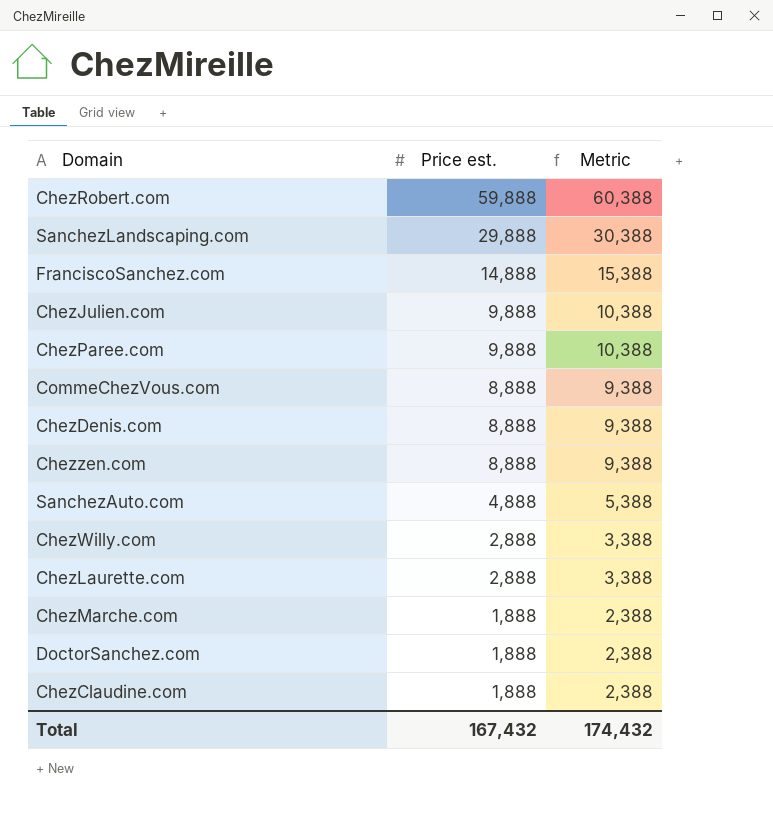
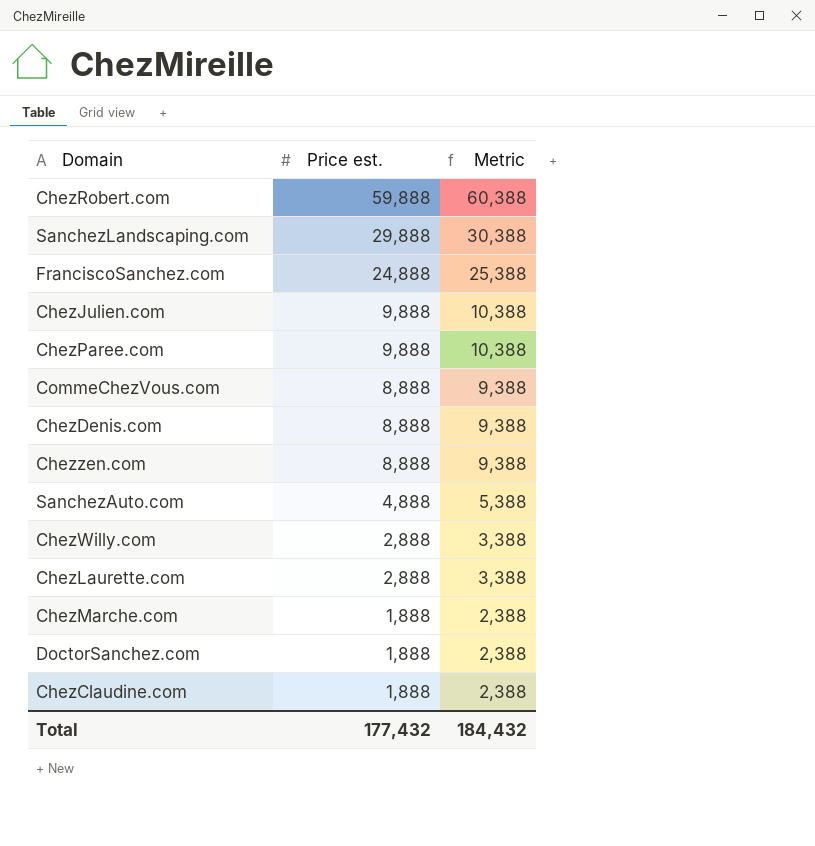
FranciscoSanchez.com | Price est.: 14,888 -> 24,888
FranciscoSanchez.com | Metric: 15,388 -> 25,388
Total | Price est.: 167,432 -> 177,432
Total | Metric: 174,432 -> 184,432

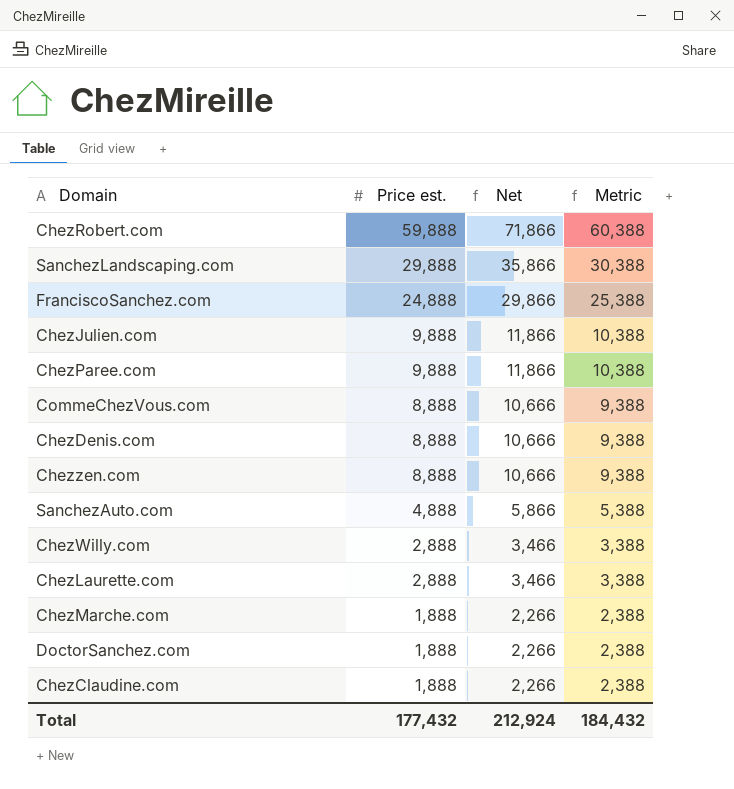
column Net | formula: none -> [Price est.] * 1.2

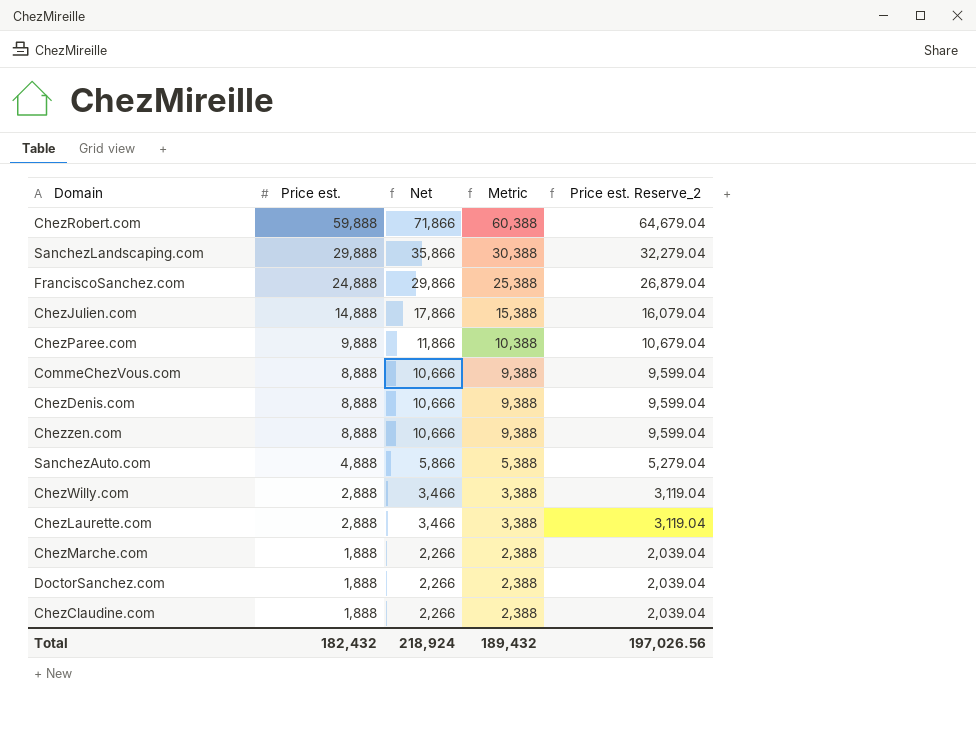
column Price est. Reserve_2 | formula: none -> [Price est.] * 1.08
ChezJulien.com | Price est.: 9,888 -> 14,888
ChezJulien.com | Net: 11,866 -> 17,866
ChezJulien.com | Metric: 10,388 -> 15,388
Total | Price est.: 177,432 -> 182,432
Total | Net: 212,924 -> 218,924
Total | Metric: 184,432 -> 189,432

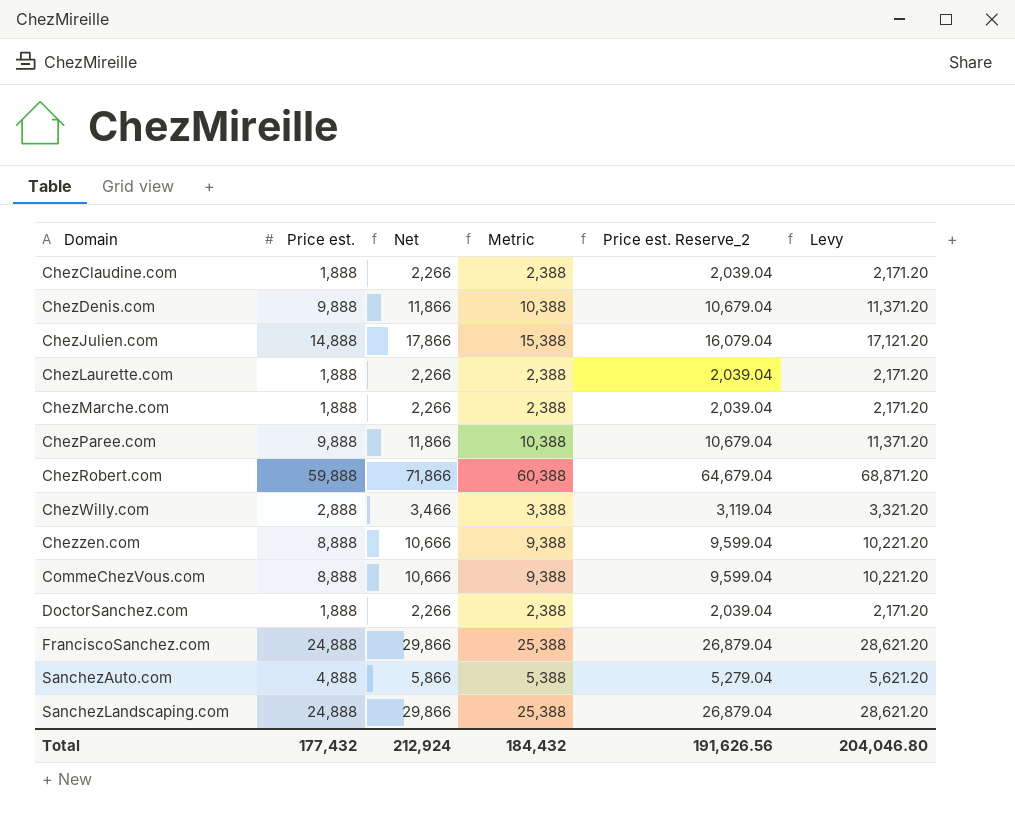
row order: Price est. descending -> Domain ascending
column Levy | formula: none -> [Price est.] * 1.15
ChezDenis.com | Price est.: 8,888 -> 9,888
ChezDenis.com | Net: 10,666 -> 11,866
ChezDenis.com | Metric: 9,388 -> 10,388
ChezDenis.com | Price est. Reserve_2: 9,599.04 -> 10,679.04
ChezLaurette.com | Price est.: 2,888 -> 1,888
ChezLaurette.com | Net: 3,466 -> 2,266
ChezLaurette.com | Metric: 3,388 -> 2,388
ChezLaurette.com | Price est. Reserve_2: 3,119.04 -> 2,039.04
SanchezLandscaping.com | Price est.: 29,888 -> 24,888
SanchezLandscaping.com | Net: 35,866 -> 29,866
SanchezLandscaping.com | Metric: 30,388 -> 25,388
SanchezLandscaping.com | Price est. Reserve_2: 32,279.04 -> 26,879.04
Total | Price est.: 182,432 -> 177,432
Total | Net: 218,924 -> 212,924
Total | Metric: 189,432 -> 184,432
Total | Price est. Reserve_2: 197,026.56 -> 191,626.56

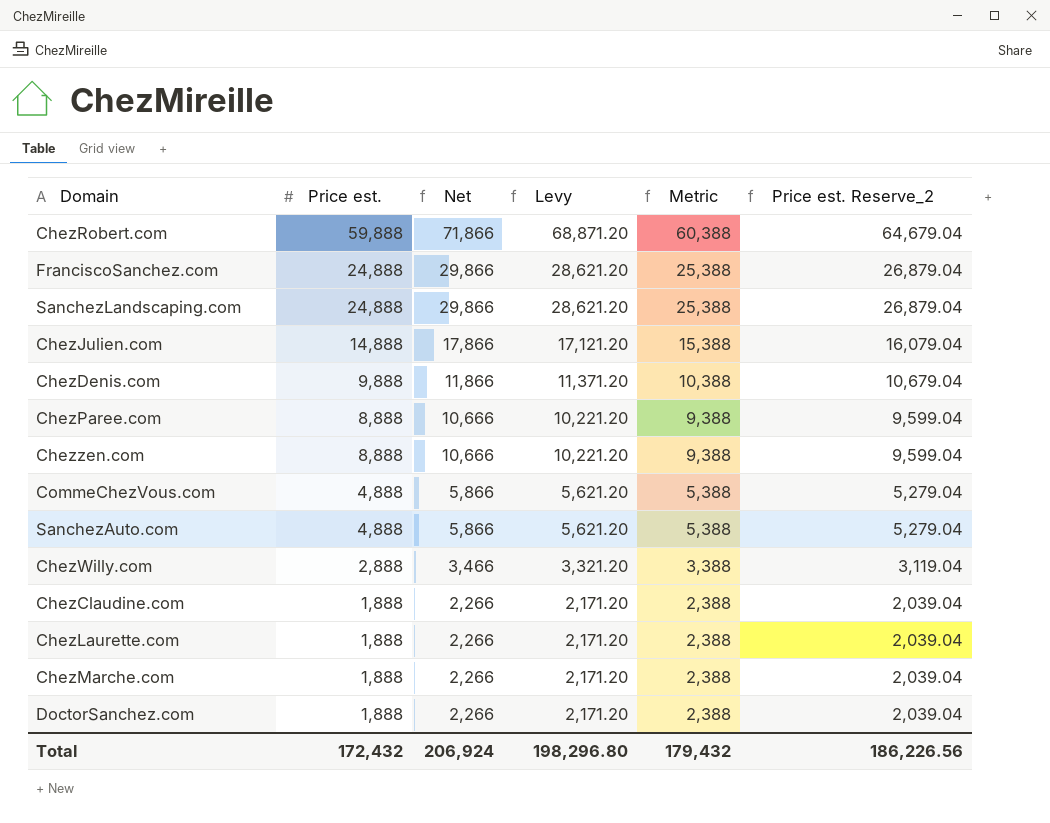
row order: Domain ascending -> Price est. descending
column Levy | position: 6 -> 4
ChezParee.com | Price est.: 9,888 -> 8,888
ChezParee.com | Net: 11,866 -> 10,666
ChezParee.com | Levy: 11,371.20 -> 10,221.20
ChezParee.com | Metric: 10,388 -> 9,388
ChezParee.com | Price est. Reserve_2: 10,679.04 -> 9,599.04
CommeChezVous.com | Price est.: 8,888 -> 4,888
CommeChezVous.com | Net: 10,666 -> 5,866
CommeChezVous.com | Levy: 10,221.20 -> 5,621.20
CommeChezVous.com | Metric: 9,388 -> 5,388
CommeChezVous.com | Price est. Reserve_2: 9,599.04 -> 5,279.04
Total | Price est.: 177,432 -> 172,432
Total | Net: 212,924 -> 206,924
Total | Levy: 204,046.80 -> 198,296.80
Total | Metric: 184,432 -> 179,432
Total | Price est. Reserve_2: 191,626.56 -> 186,226.56

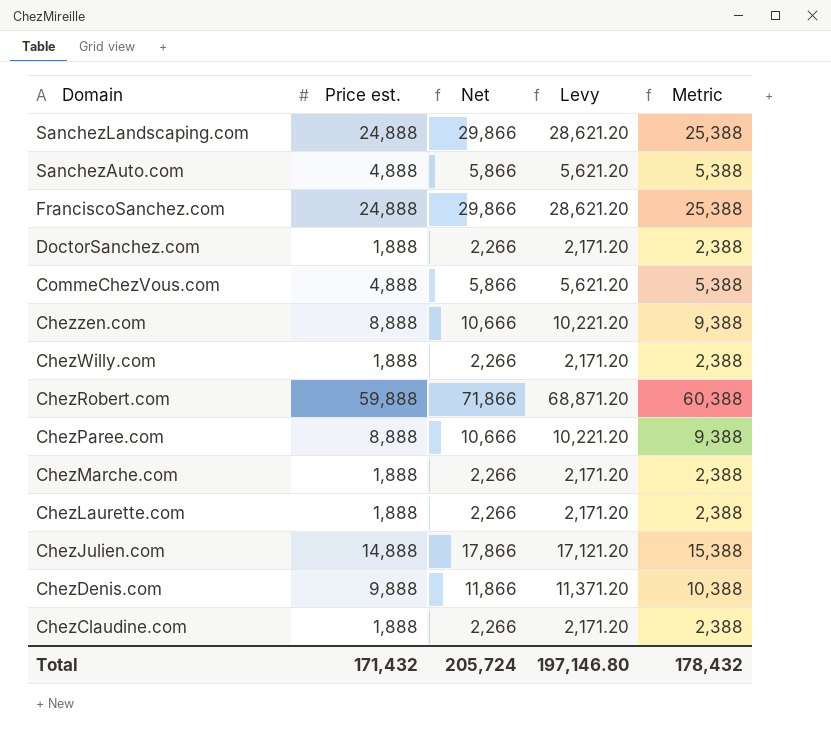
row order: Price est. descending -> Domain descending
column Price est. Reserve_2 | formula: [Price est.] * 1.08 -> none
ChezWilly.com | Price est.: 2,888 -> 1,888
ChezWilly.com | Net: 3,466 -> 2,266
ChezWilly.com | Levy: 3,321.20 -> 2,171.20
ChezWilly.com | Metric: 3,388 -> 2,388
Total | Price est.: 172,432 -> 171,432
Total | Net: 206,924 -> 205,724
Total | Levy: 198,296.80 -> 197,146.80
Total | Metric: 179,432 -> 178,432

